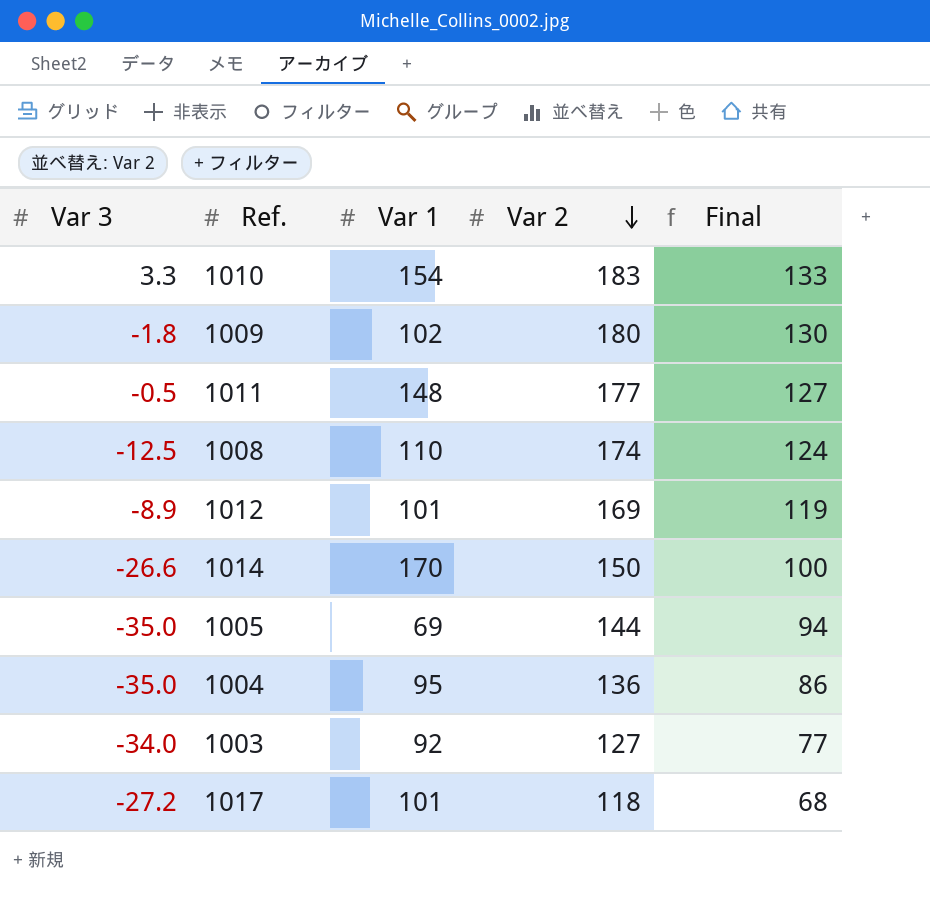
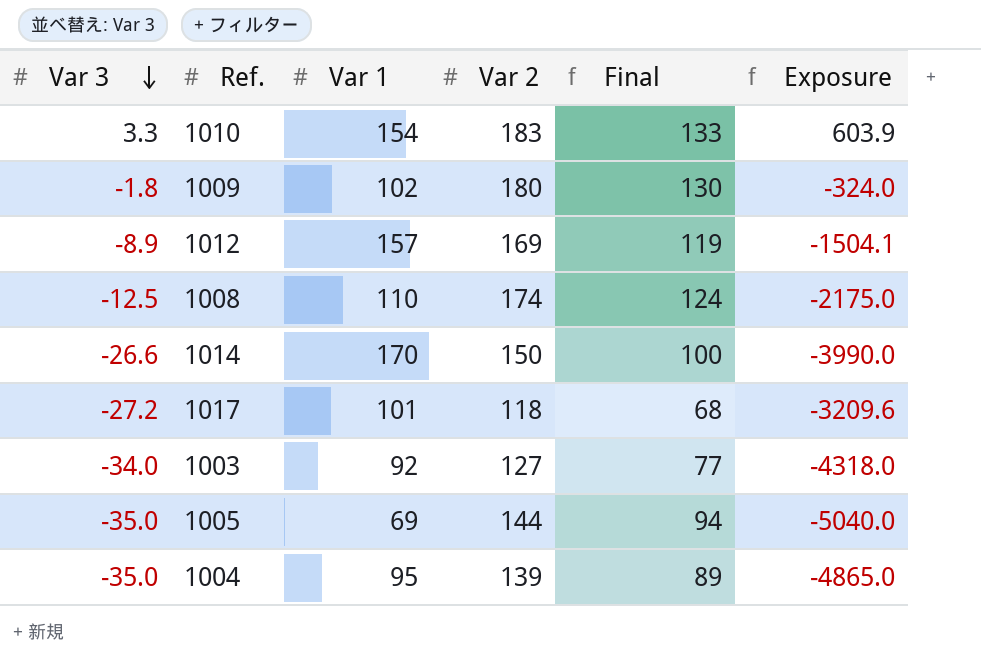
row order: Var 2 descending -> Var 3 descending
column Exposure | formula: none -> [Var 3] * [Var 2]
row 1011: -0.5 | 148 | 177 | 127 -> none
1012 | Var 1: 101 -> 157
1004 | Var 2: 136 -> 139
1004 | Final: 86 -> 89

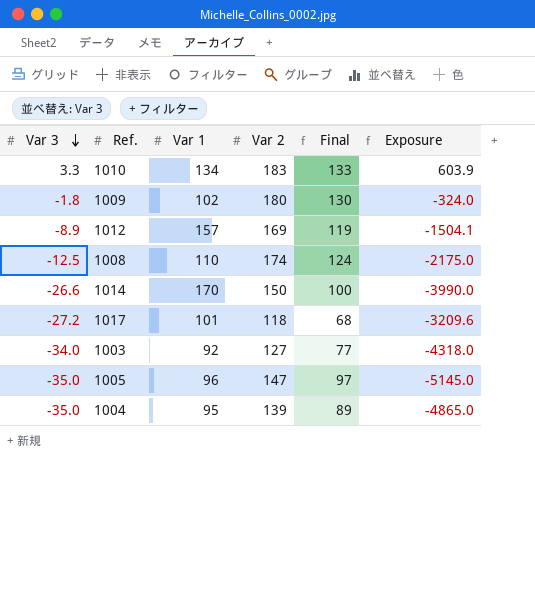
1010 | Var 1: 154 -> 134
1005 | Var 1: 69 -> 96
1005 | Var 2: 144 -> 147
1005 | Final: 94 -> 97
1005 | Exposure: -5040.0 -> -5145.0

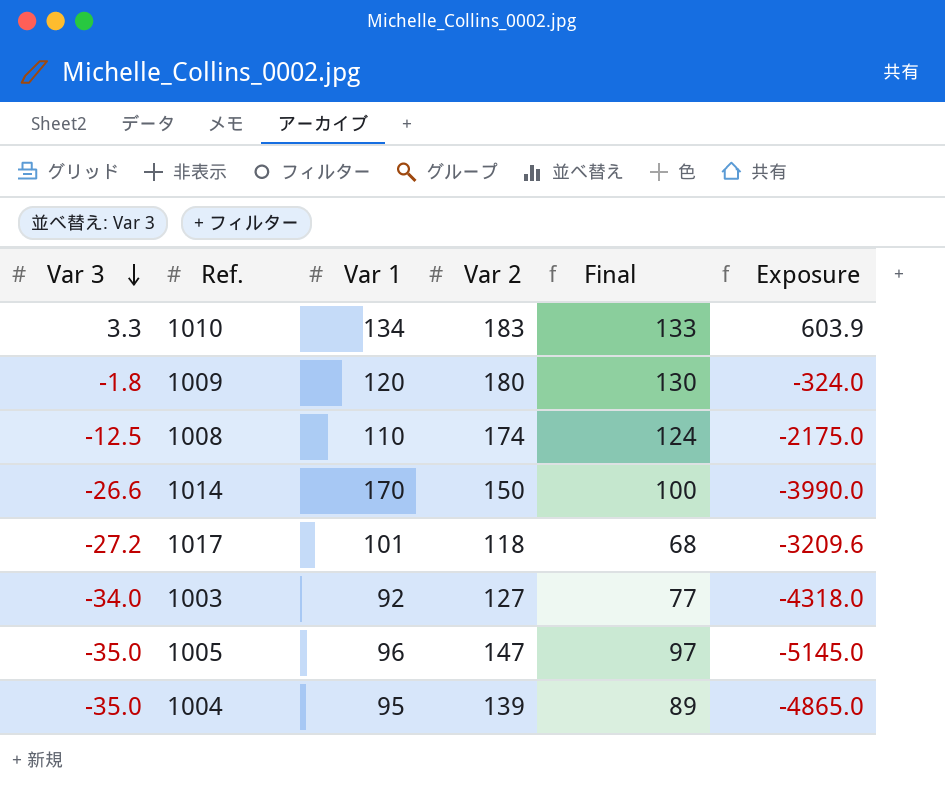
row 1012: -8.9 | 157 | 169 | 119 | -1504.1 -> none
1009 | Var 1: 102 -> 120

